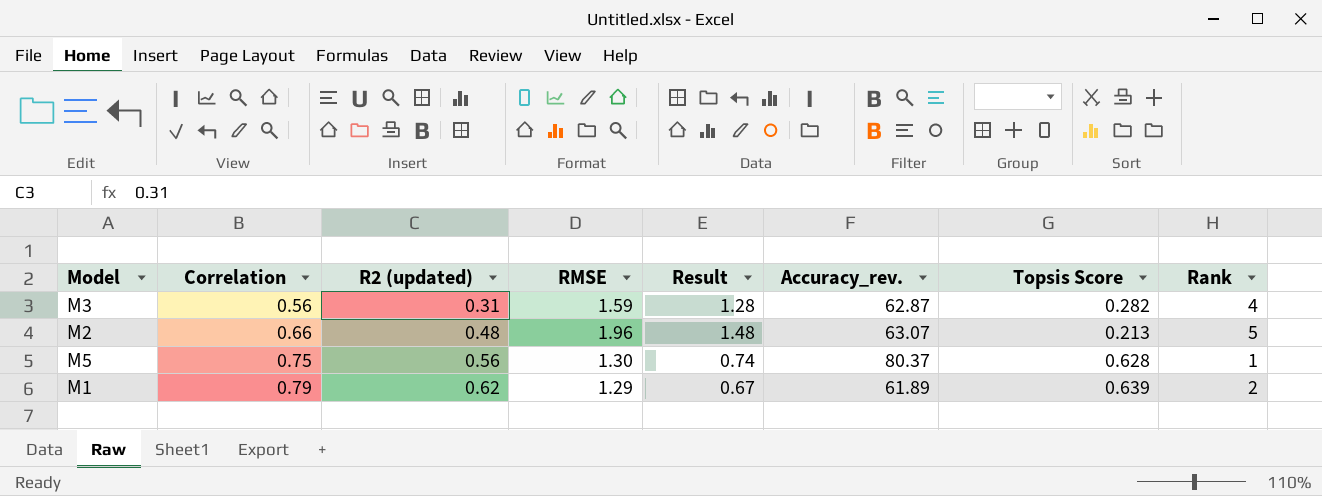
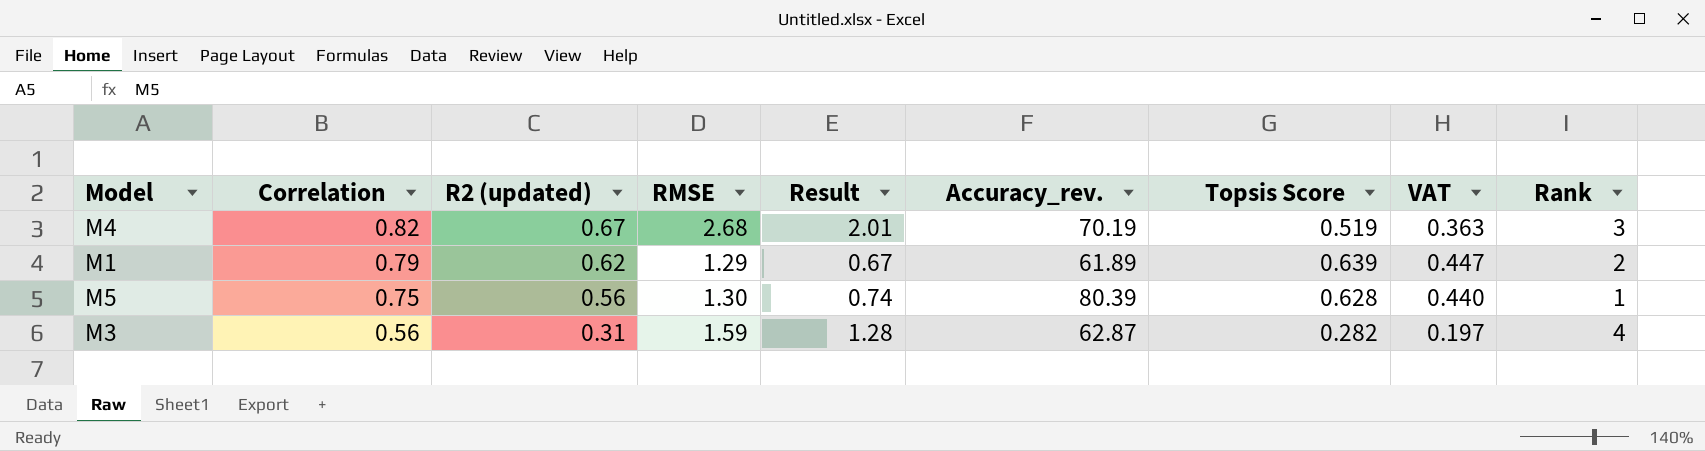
row order: Correlation ascending -> Correlation descending
column VAT | formula: none -> [Topsis Score] * 0.7
row M2: 0.66 | 0.48 | 1.96 | 1.48 | 63.07 | 0.213 | 5 -> none
row M4: none -> 0.82 | 0.67 | 2.68 | 2.01 | 70.19 | 0.519 | 0.363 | 3
M5 | Accuracy_rev.: 80.37 -> 80.39

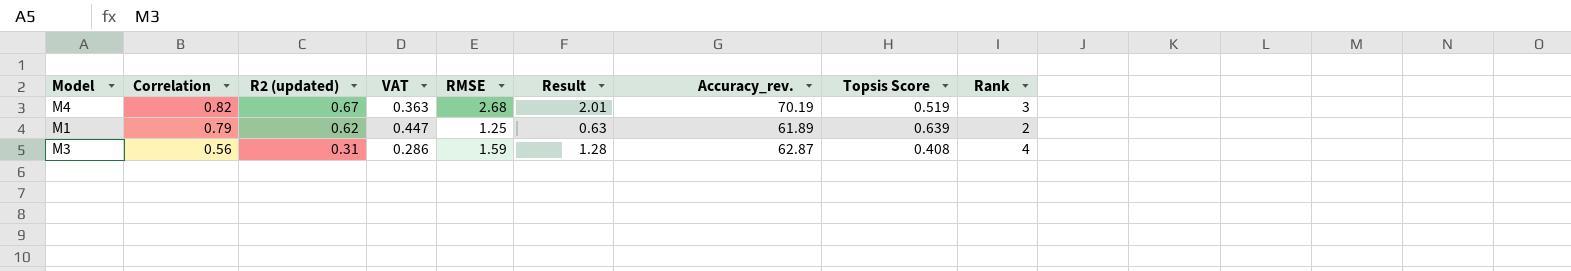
column VAT | position: 8 -> 4
row M5: 0.75 | 0.56 | 1.30 | 0.74 | 80.39 | 0.628 | 0.440 | 1 -> none
M1 | RMSE: 1.29 -> 1.25
M1 | Result: 0.67 -> 0.63
M3 | VAT: 0.197 -> 0.286
M3 | Topsis Score: 0.282 -> 0.408

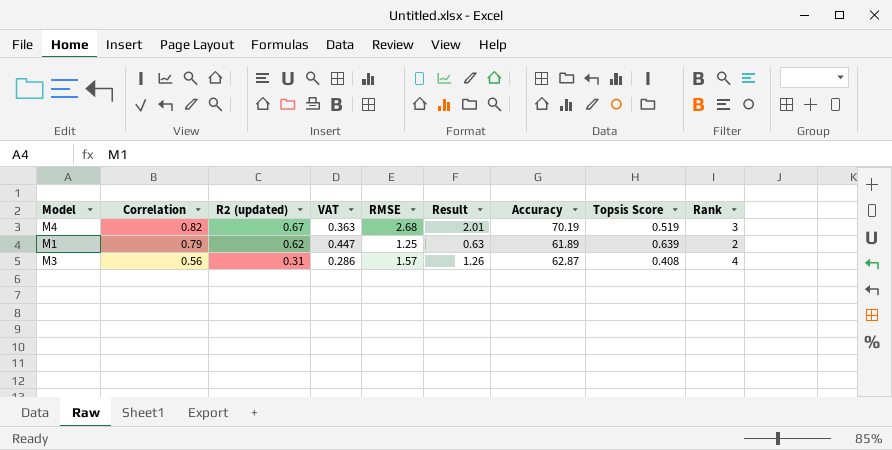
column name: Accuracy_rev. -> Accuracy
M3 | RMSE: 1.59 -> 1.57
M3 | Result: 1.28 -> 1.26

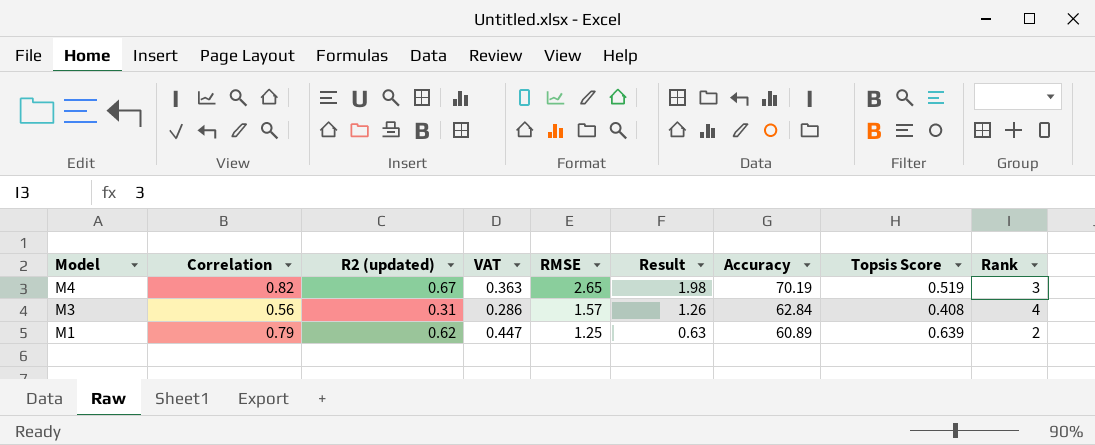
row order: Correlation descending -> Model descending
M4 | RMSE: 2.68 -> 2.65
M4 | Result: 2.01 -> 1.98
M3 | Accuracy: 62.87 -> 62.84
M1 | Accuracy: 61.89 -> 60.89

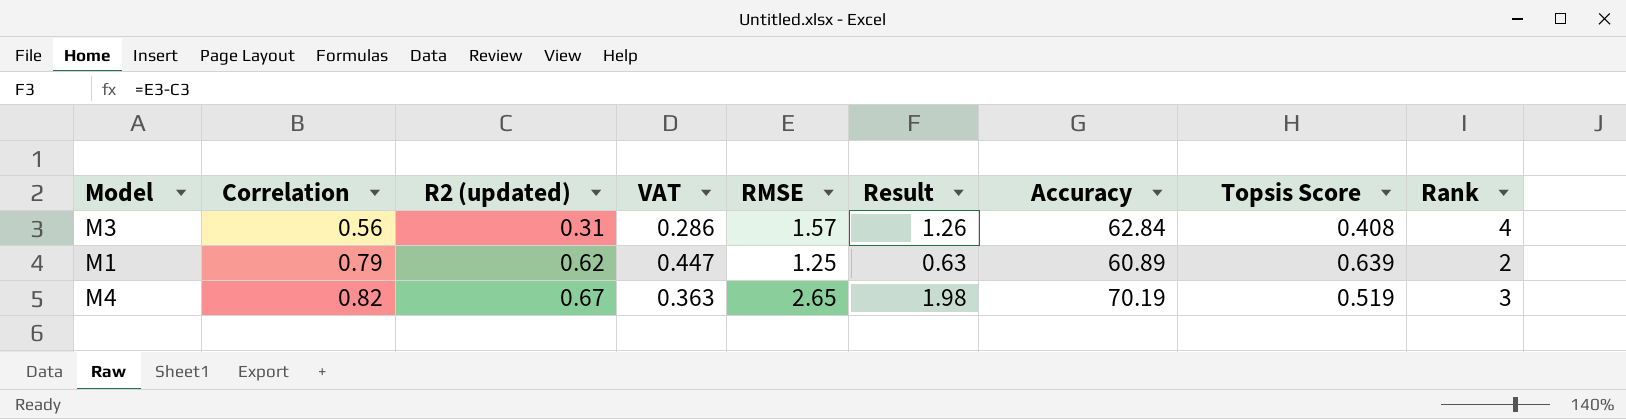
row order: Model descending -> Correlation ascending

